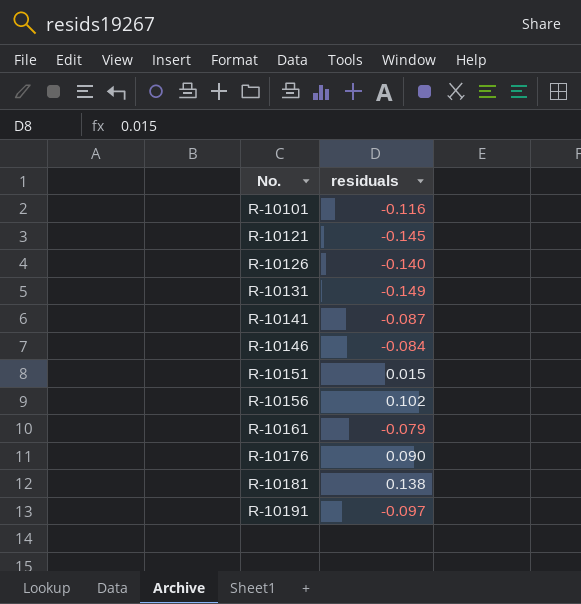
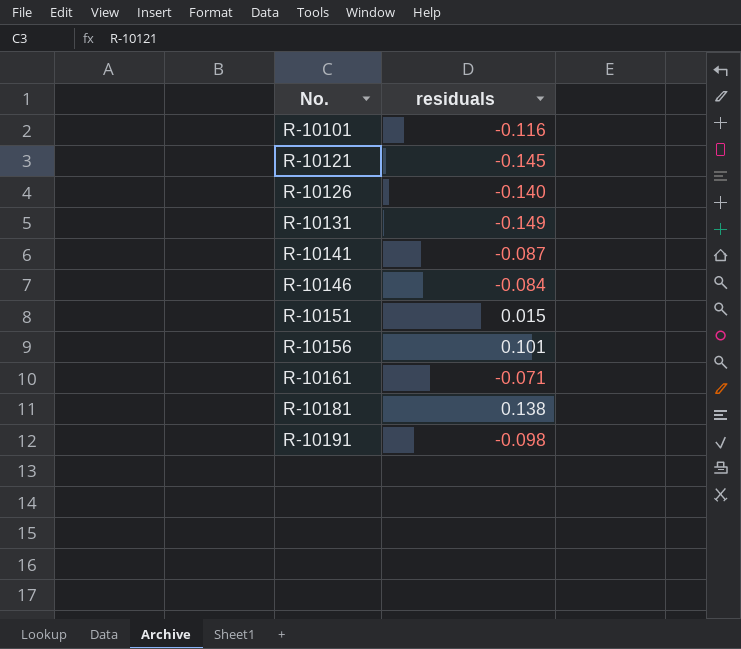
row R-10176: 0.090 -> none
R-10156 | residuals: 0.102 -> 0.101
R-10161 | residuals: -0.079 -> -0.071
R-10191 | residuals: -0.097 -> -0.098

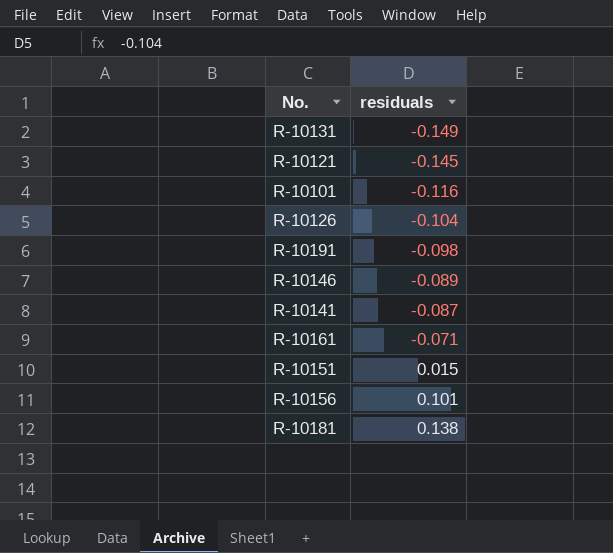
row order: No. ascending -> residuals ascending
R-10126 | residuals: -0.140 -> -0.104
R-10146 | residuals: -0.084 -> -0.089

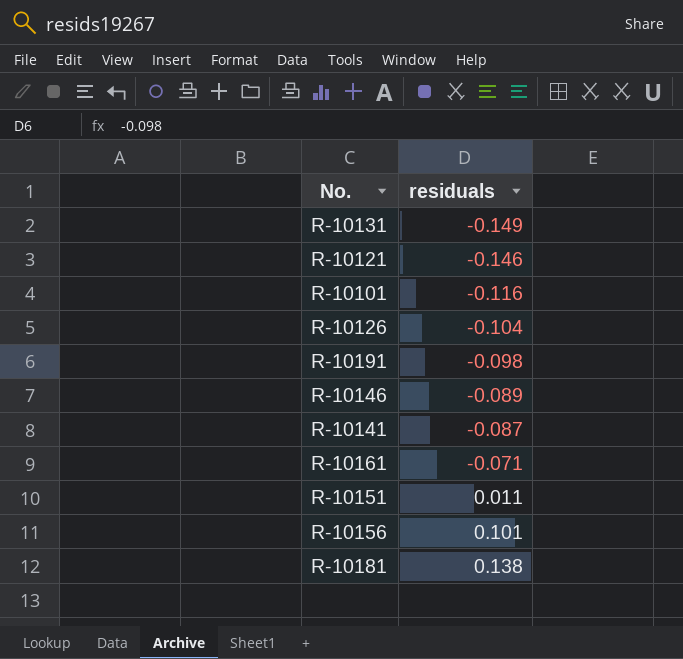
R-10121 | residuals: -0.145 -> -0.146
R-10151 | residuals: 0.015 -> 0.011

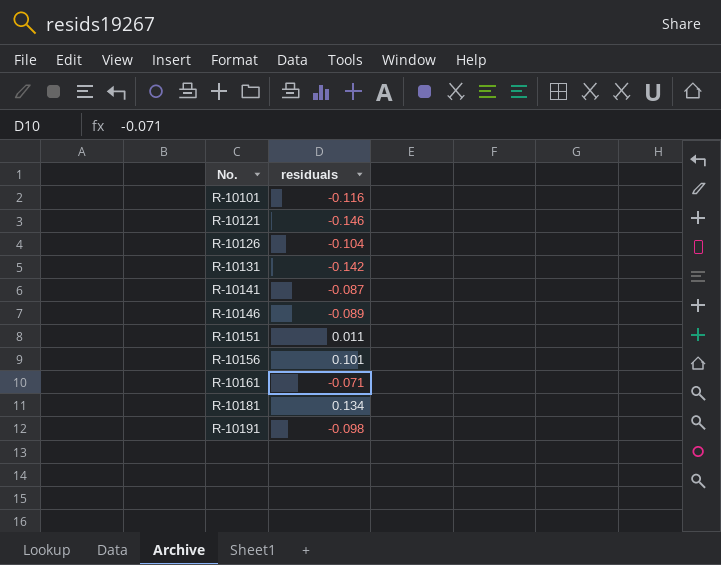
row order: residuals ascending -> No. ascending
R-10131 | residuals: -0.149 -> -0.142
R-10181 | residuals: 0.138 -> 0.134

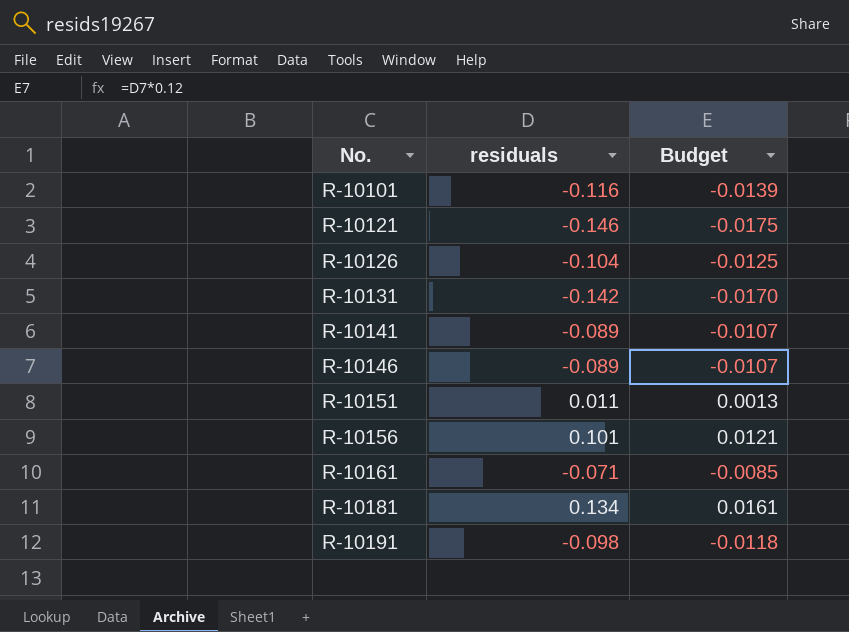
column Budget | formula: none -> [residuals] * 0.12
R-10141 | residuals: -0.087 -> -0.089

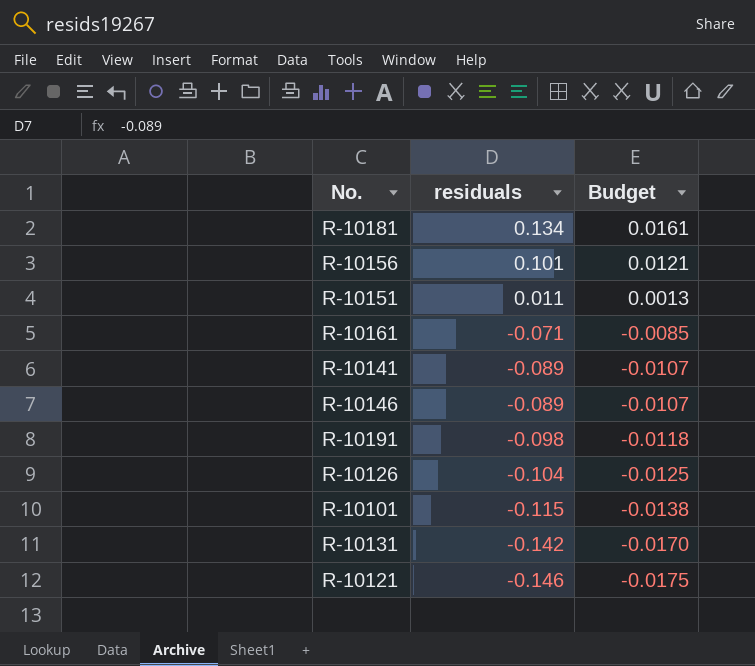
row order: No. ascending -> residuals descending
R-10101 | residuals: -0.116 -> -0.115
R-10101 | Budget: -0.0139 -> -0.0138

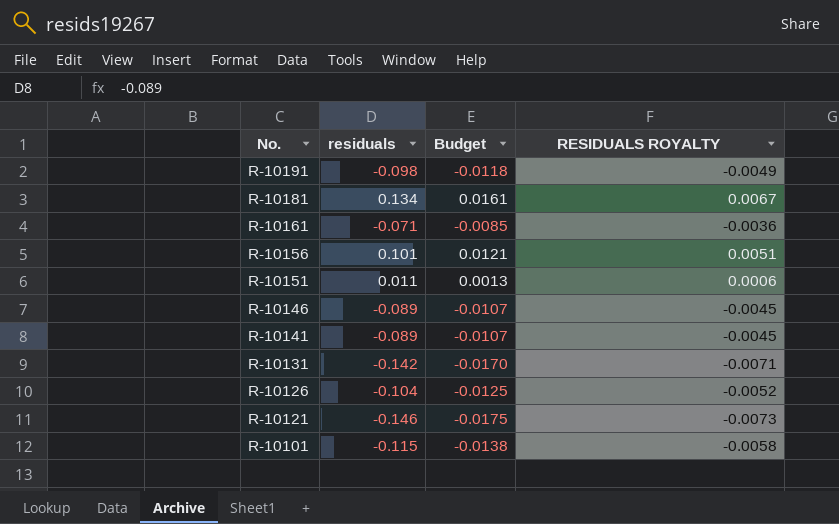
row order: residuals descending -> No. descending
column RESIDUALS ROYALTY | formula: none -> [residuals] * 0.05

